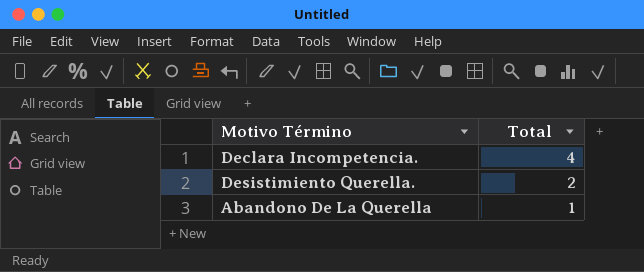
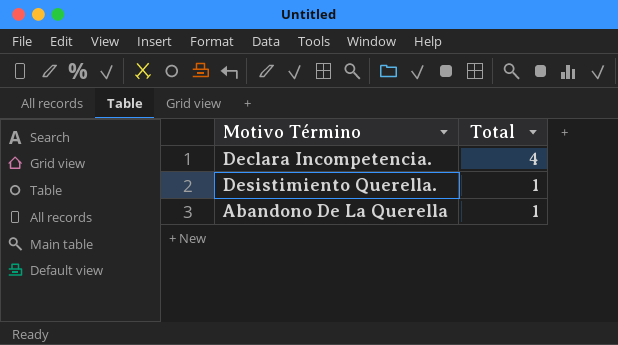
Desistimiento Querella. | Total: 2 -> 1

